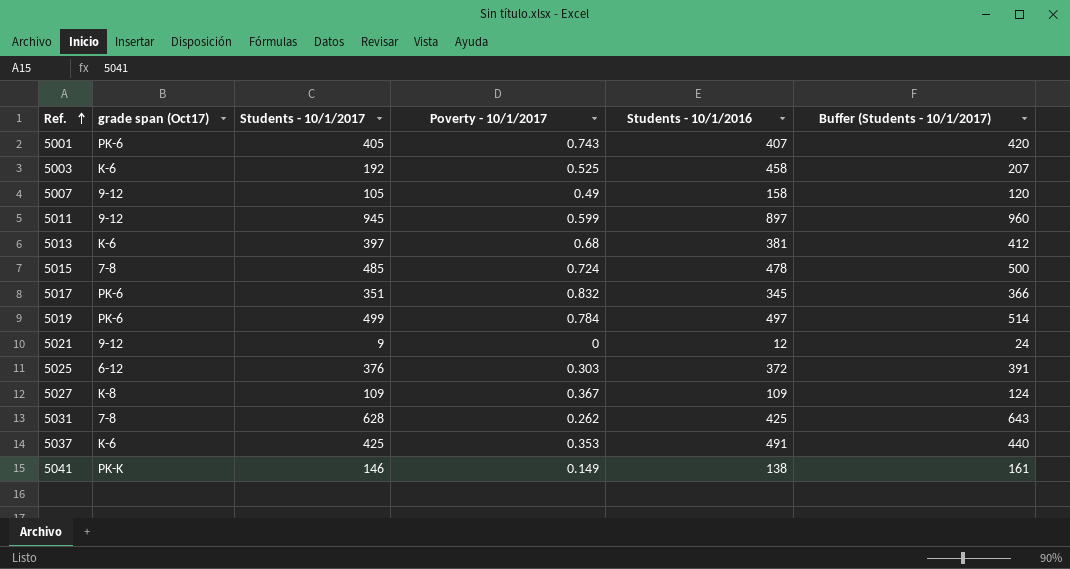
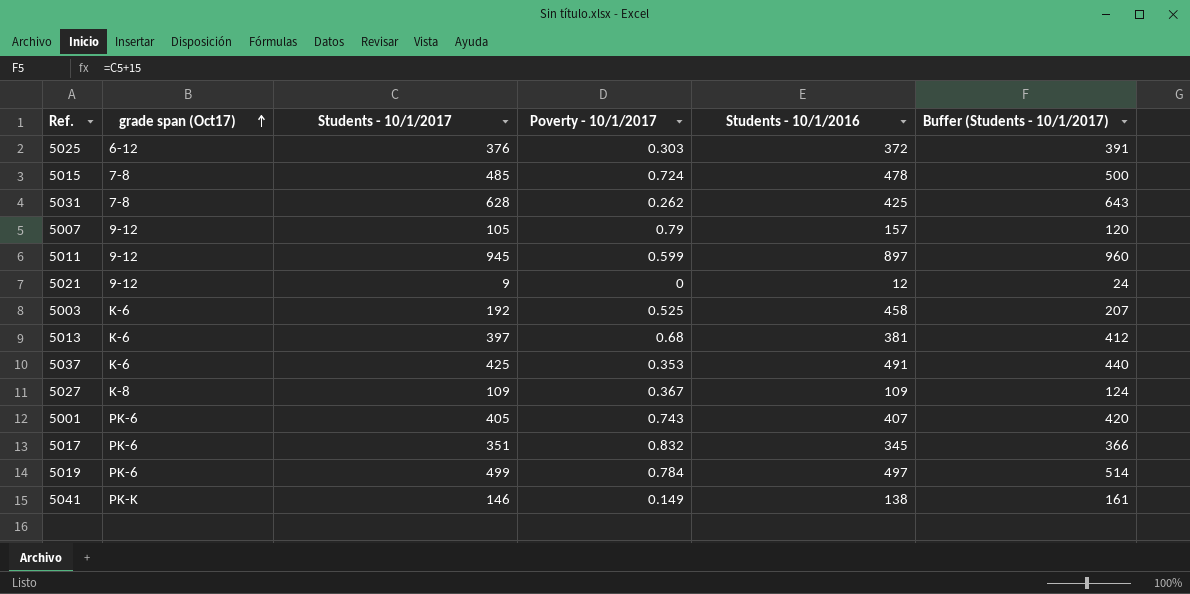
row order: Ref. ascending -> grade span (Oct17) ascending
5007 | Poverty - 10/1/2017: 0.49 -> 0.79
5007 | Students - 10/1/2016: 158 -> 157

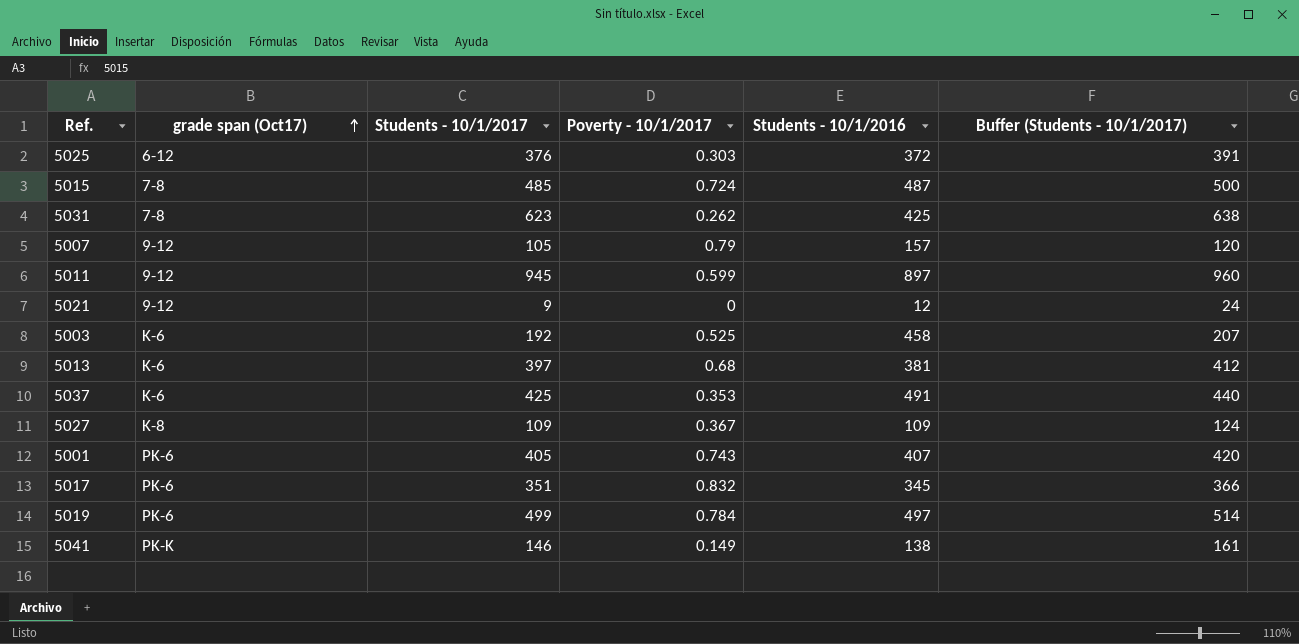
5015 | Students - 10/1/2016: 478 -> 487
5031 | Students - 10/1/2017: 628 -> 623
5031 | Buffer (Students - 10/1/2017): 643 -> 638

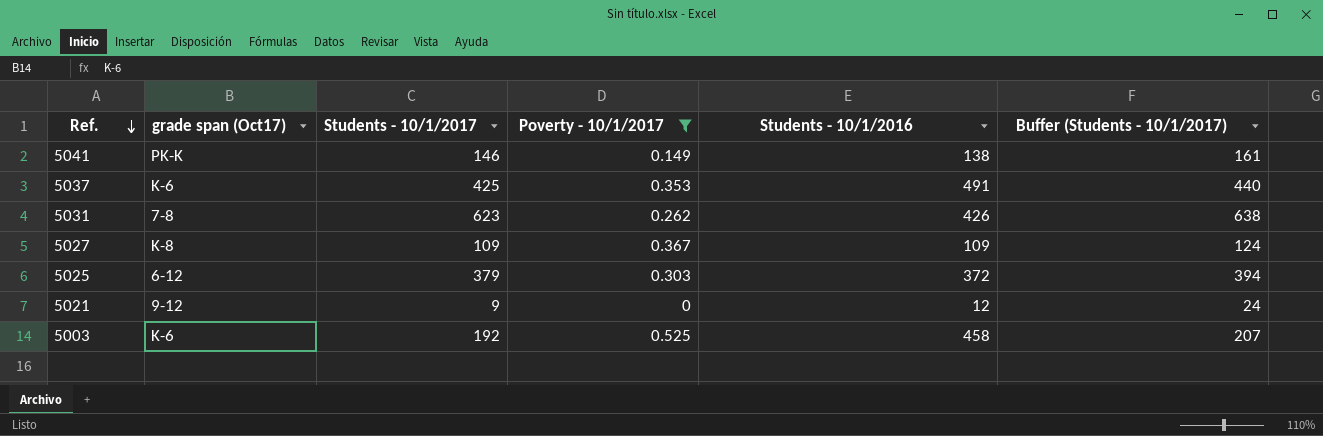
filter: none -> Poverty - 10/1/2017 <= 0.525
row order: grade span (Oct17) ascending -> Ref. descending
5031 | Students - 10/1/2016: 425 -> 426
5025 | Students - 10/1/2017: 376 -> 379
5025 | Buffer (Students - 10/1/2017): 391 -> 394

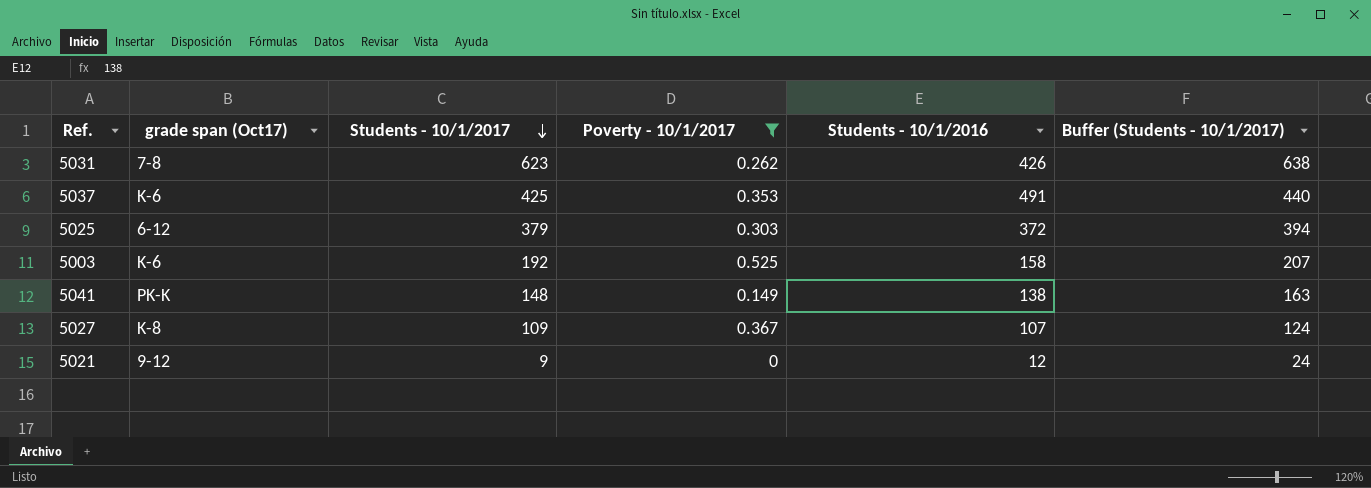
row order: Ref. descending -> Students - 10/1/2017 descending
5003 | Students - 10/1/2016: 458 -> 158
5041 | Students - 10/1/2017: 146 -> 148
5041 | Buffer (Students - 10/1/2017): 161 -> 163
5027 | Students - 10/1/2016: 109 -> 107

